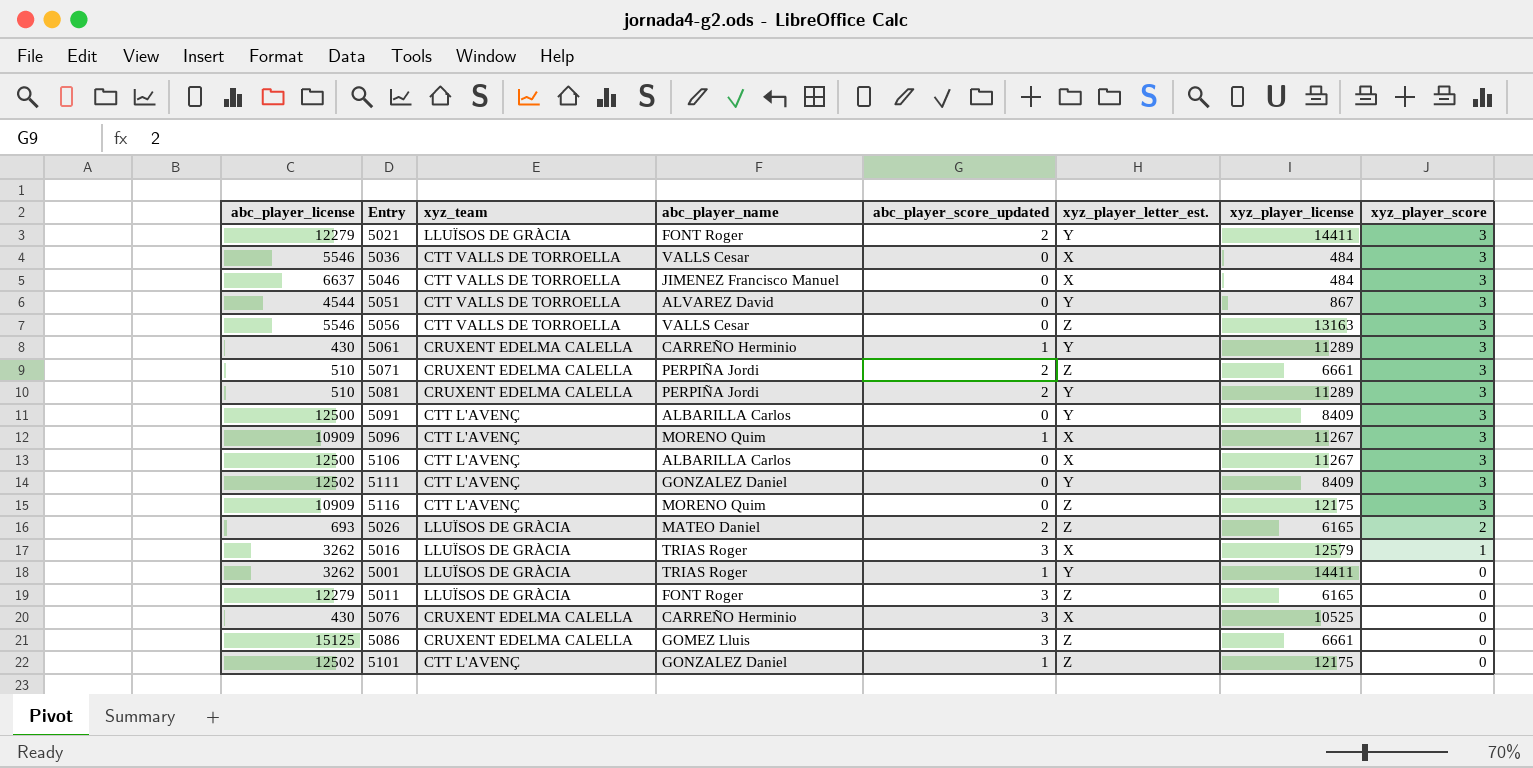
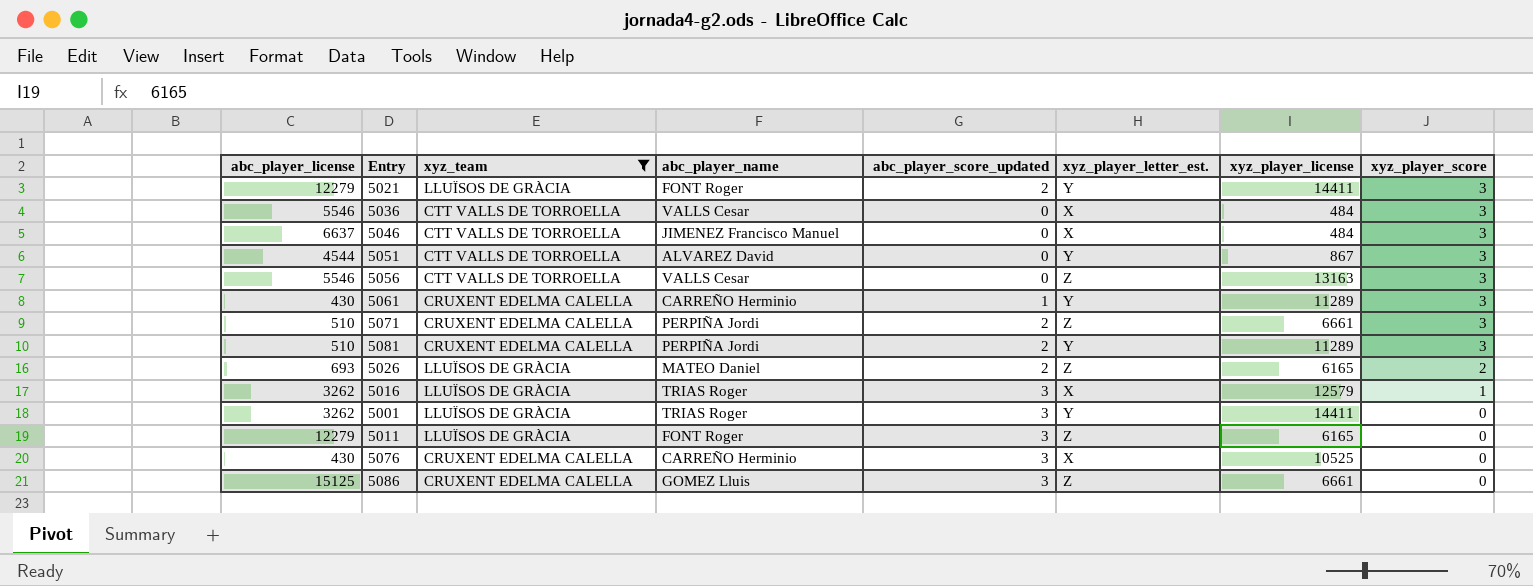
filter: none -> xyz_team != CTT L'AVENÇ
5001 | abc_player_score_updated: 1 -> 3

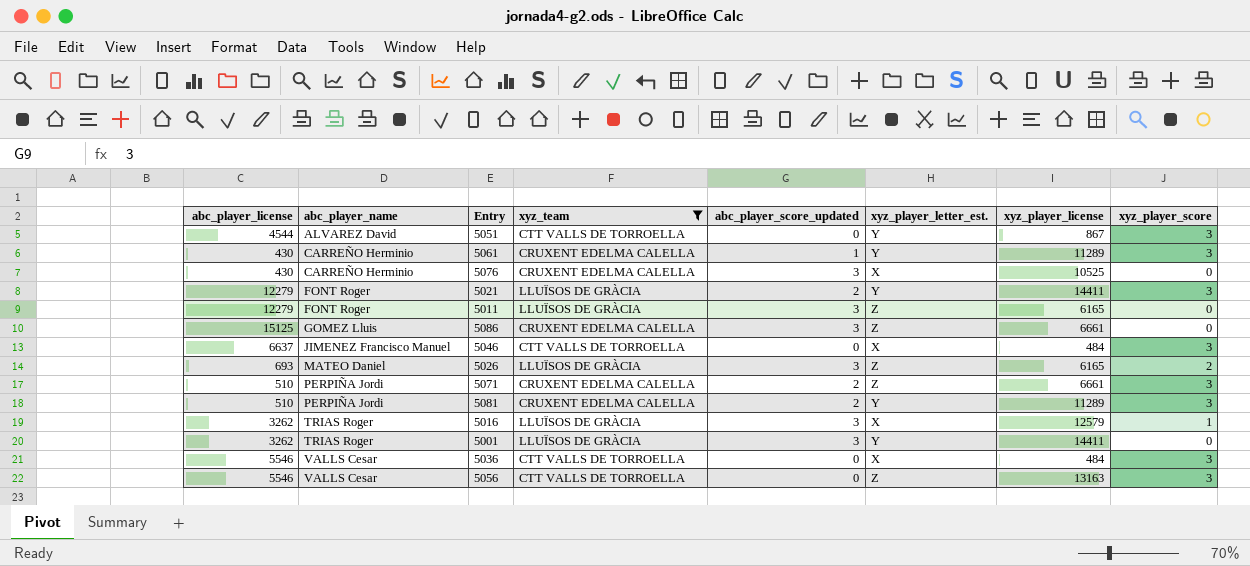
row order: xyz_player_score descending -> abc_player_name ascending
column abc_player_name | position: 4 -> 2
5026 | abc_player_score_updated: 2 -> 3

